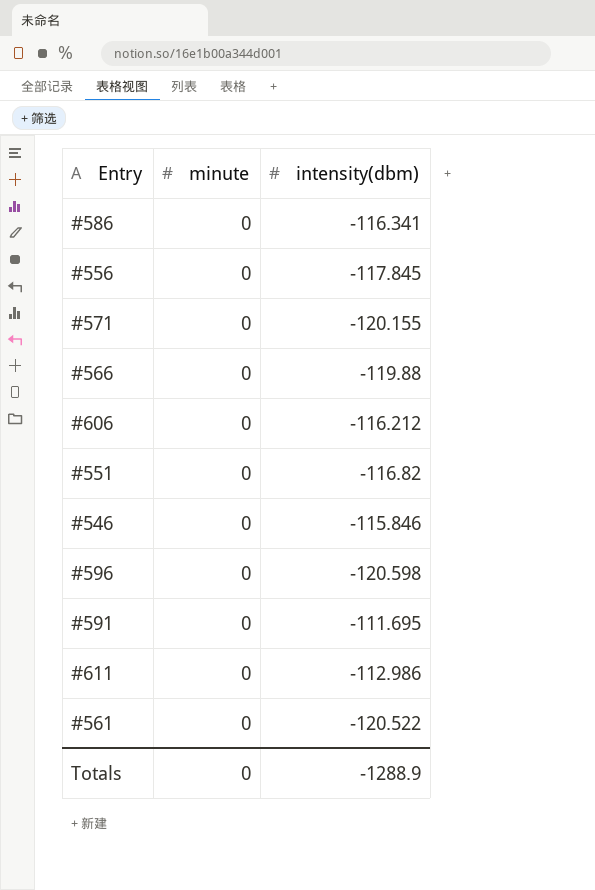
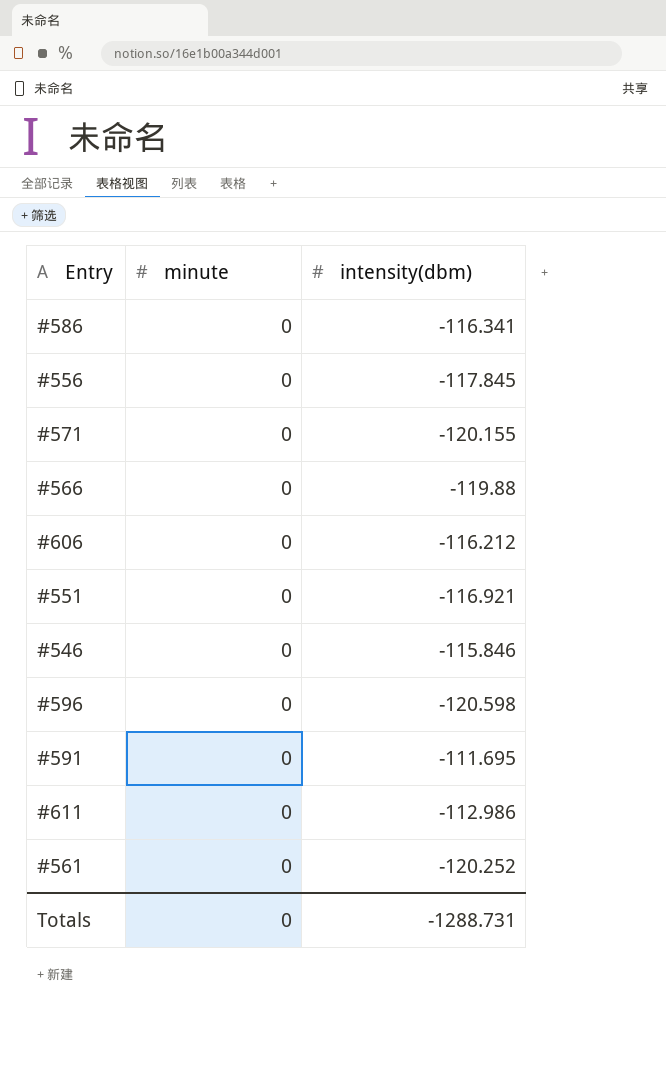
#551 | intensity(dbm): -116.82 -> -116.921
#561 | intensity(dbm): -120.522 -> -120.252
Totals | intensity(dbm): -1288.9 -> -1288.731

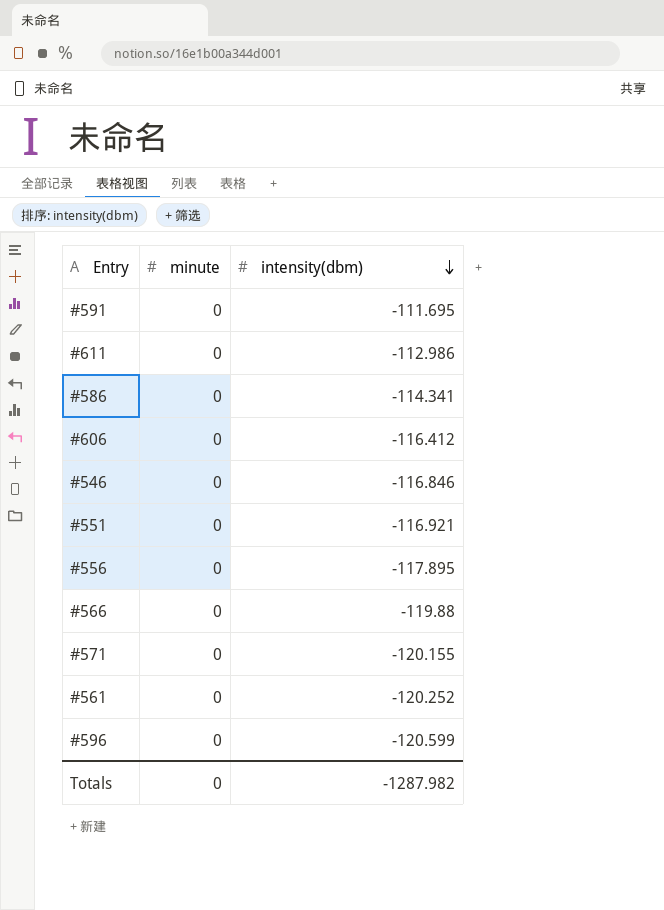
row order: none -> intensity(dbm) descending
#586 | intensity(dbm): -116.341 -> -114.341
#606 | intensity(dbm): -116.212 -> -116.412
#546 | intensity(dbm): -115.846 -> -116.846
#556 | intensity(dbm): -117.845 -> -117.895
#596 | intensity(dbm): -120.598 -> -120.599
Totals | intensity(dbm): -1288.731 -> -1287.982

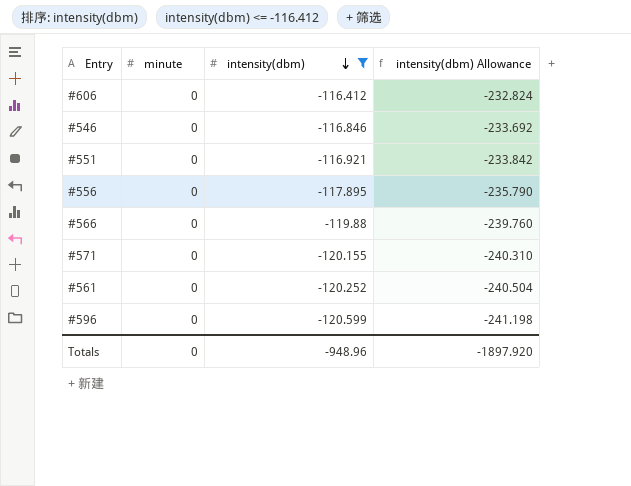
filter: none -> intensity(dbm) <= -116.412
column intensity(dbm) Allowance | formula: none -> [intensity(dbm)] * 2
Totals | intensity(dbm): -1287.982 -> -948.96

